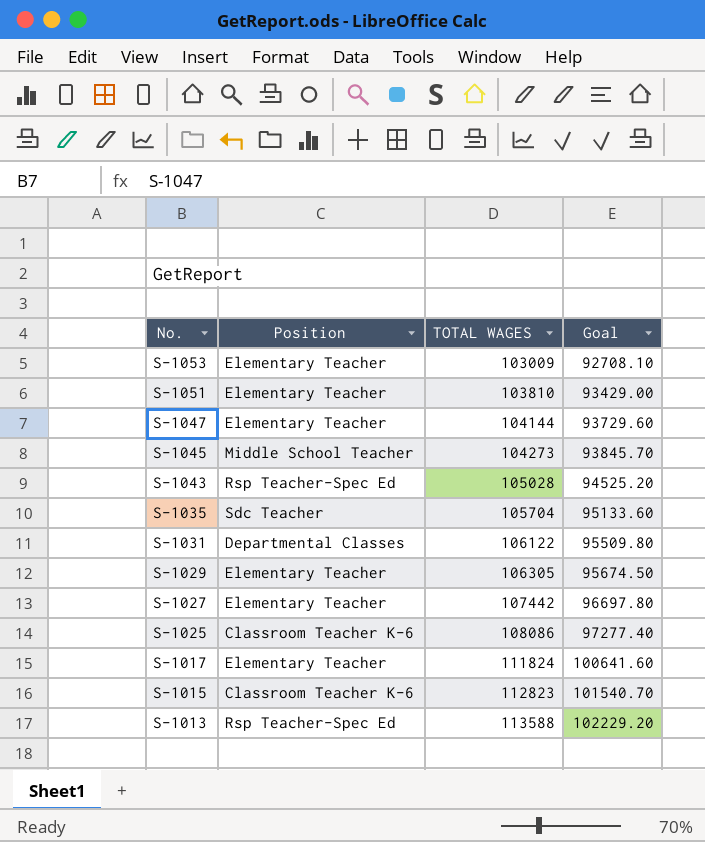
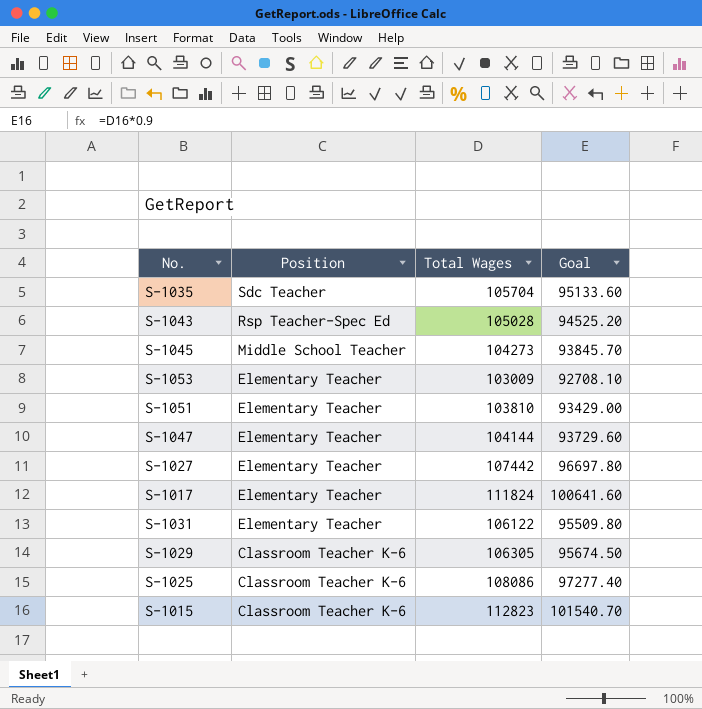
row order: No. descending -> Position descending
column name: TOTAL WAGES -> Total Wages
row S-1013: Rsp Teacher-Spec Ed | 113588 | 102229.20 -> none
S-1031 | Position: Departmental Classes -> Elementary Teacher
S-1029 | Position: Elementary Teacher -> Classroom Teacher K-6

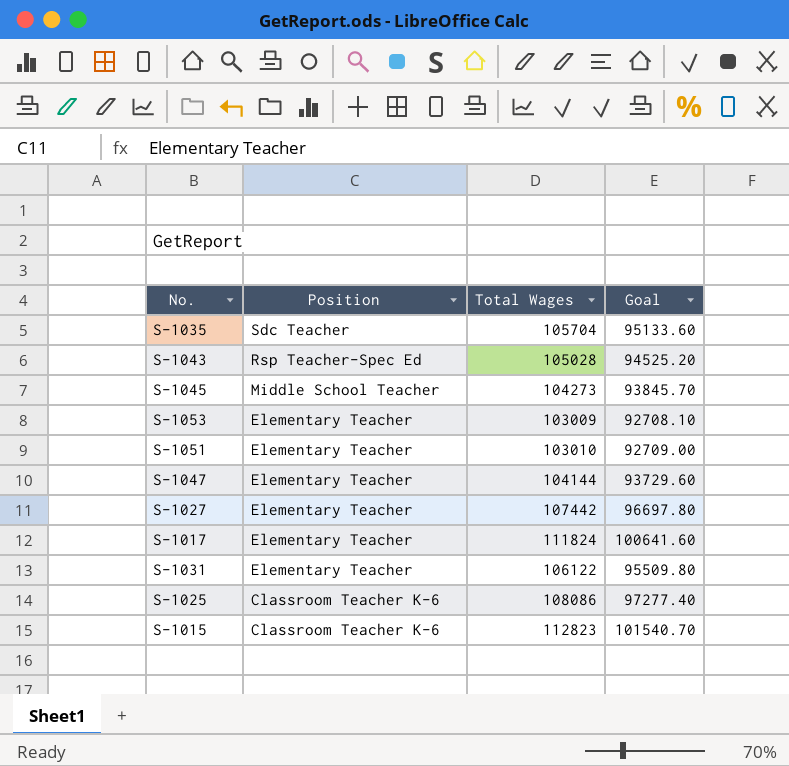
row S-1029: Classroom Teacher K-6 | 106305 | 95674.50 -> none
S-1051 | Total Wages: 103810 -> 103010
S-1051 | Goal: 93429.00 -> 92709.00

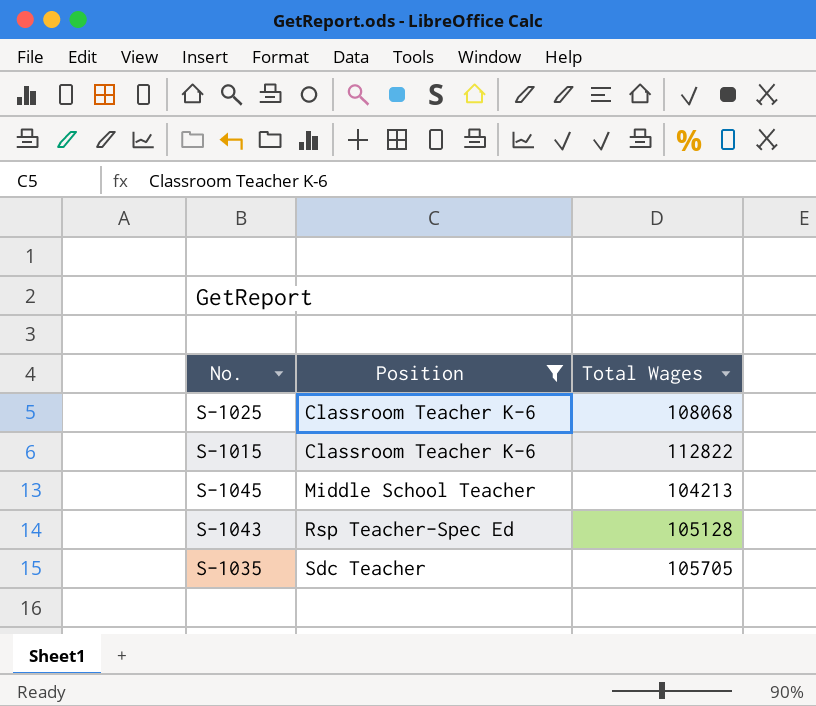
filter: none -> Position != Elementary Teacher
row order: Position descending -> Position ascending
column Goal | formula: [Total Wages] * 0.9 -> none
S-1025 | Total Wages: 108086 -> 108068
S-1015 | Total Wages: 112823 -> 112822
S-1045 | Total Wages: 104273 -> 104213
S-1043 | Total Wages: 105028 -> 105128
S-1035 | Total Wages: 105704 -> 105705

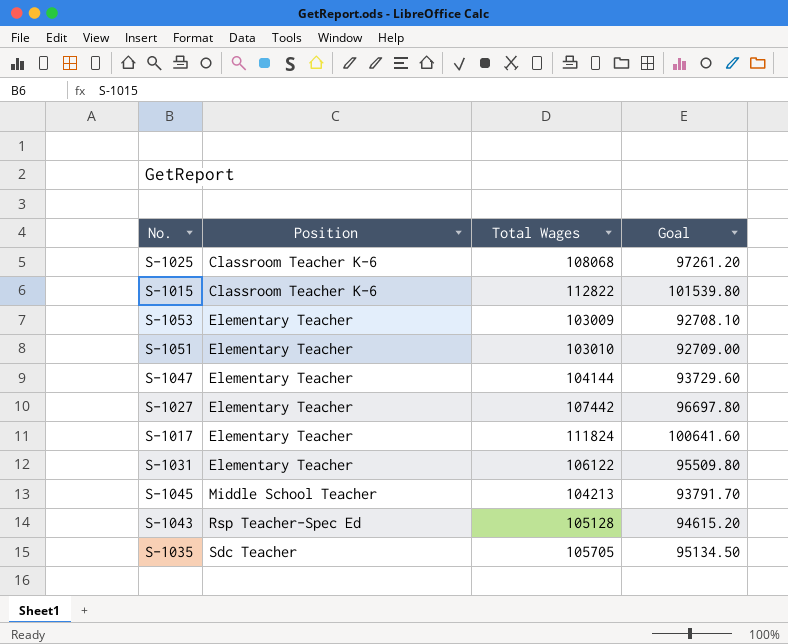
filter: Position != Elementary Teacher -> none
column Goal | formula: none -> [Total Wages] * 0.9

